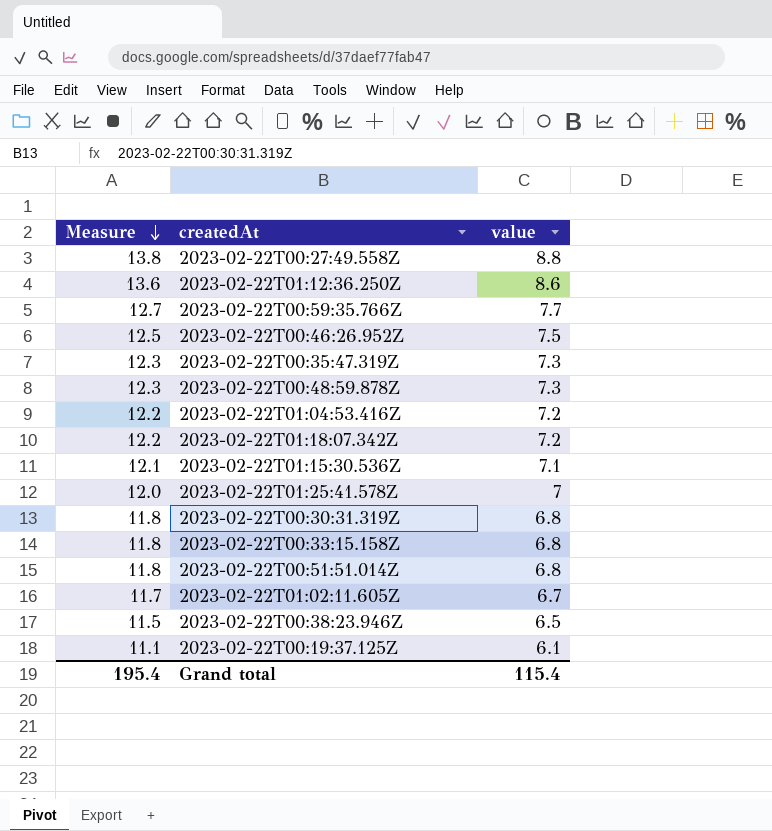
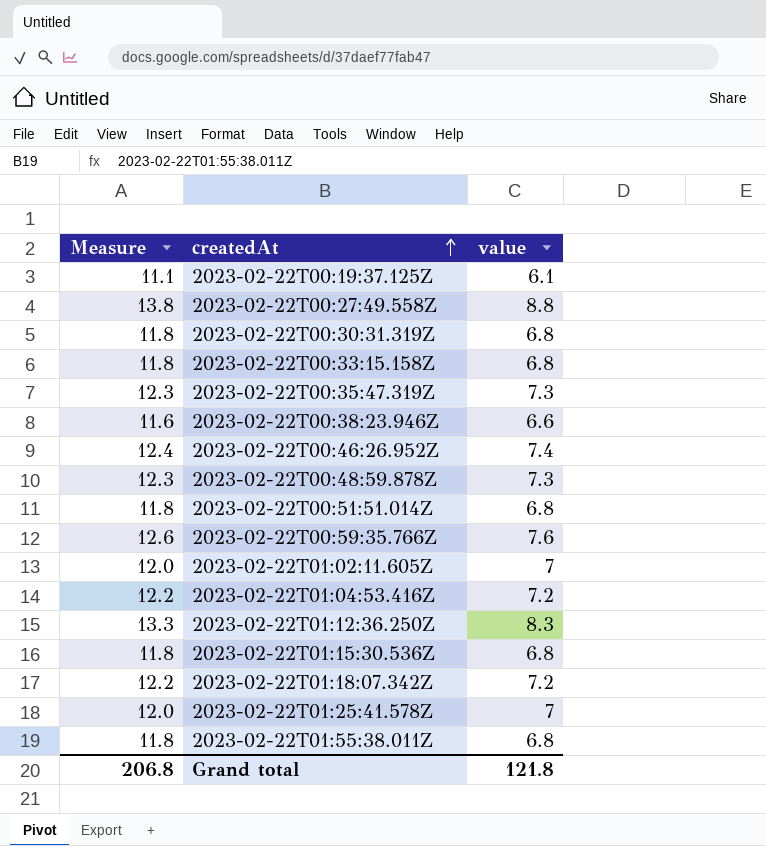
row order: Measure descending -> createdAt ascending
2023-02-22T00:38:23.946Z | Measure: 11.5 -> 11.6
2023-02-22T00:38:23.946Z | value: 6.5 -> 6.6
2023-02-22T00:46:26.952Z | Measure: 12.5 -> 12.4
2023-02-22T00:46:26.952Z | value: 7.5 -> 7.4
2023-02-22T00:59:35.766Z | Measure: 12.7 -> 12.6
2023-02-22T00:59:35.766Z | value: 7.7 -> 7.6
2023-02-22T01:02:11.605Z | Measure: 11.7 -> 12.0
2023-02-22T01:02:11.605Z | value: 6.7 -> 7
2023-02-22T01:12:36.250Z | Measure: 13.6 -> 13.3
2023-02-22T01:12:36.250Z | value: 8.6 -> 8.3
2023-02-22T01:15:30.536Z | Measure: 12.1 -> 11.8
2023-02-22T01:15:30.536Z | value: 7.1 -> 6.8
row 2023-02-22T01:55:38.011Z: none -> 11.8 | 6.8
Grand total | Measure: 195.4 -> 206.8
Grand total | value: 115.4 -> 121.8

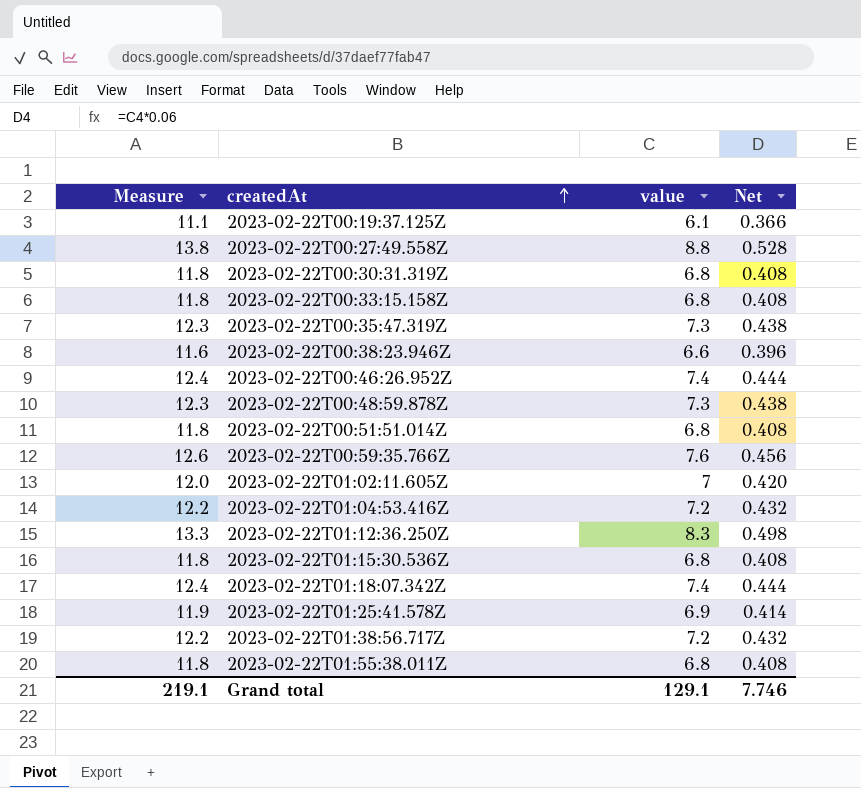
column Net | formula: none -> [value] * 0.06
2023-02-22T01:18:07.342Z | Measure: 12.2 -> 12.4
2023-02-22T01:18:07.342Z | value: 7.2 -> 7.4
2023-02-22T01:25:41.578Z | Measure: 12.0 -> 11.9
2023-02-22T01:25:41.578Z | value: 7 -> 6.9
row 2023-02-22T01:38:56.717Z: none -> 12.2 | 7.2 | 0.432
Grand total | Measure: 206.8 -> 219.1
Grand total | value: 121.8 -> 129.1

